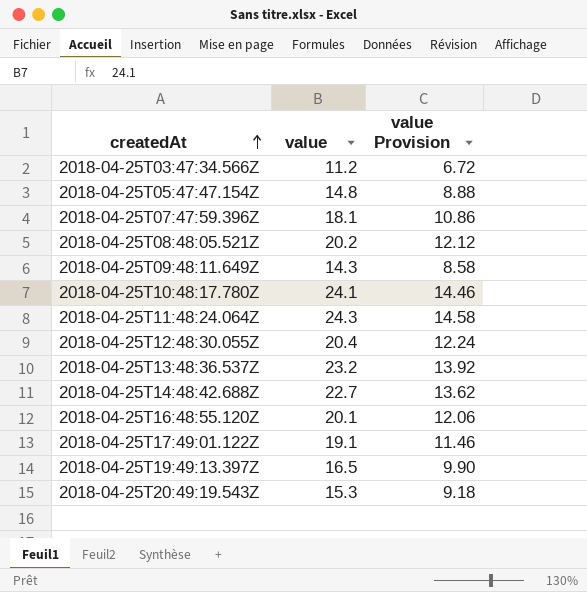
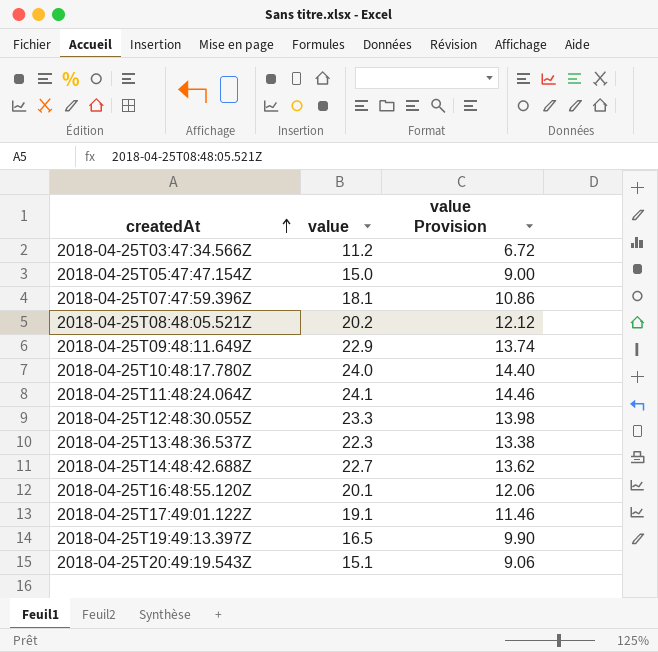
2018-04-25T05:47:47.154Z | value: 14.8 -> 15.0
2018-04-25T05:47:47.154Z | value Provision: 8.88 -> 9.00
2018-04-25T09:48:11.649Z | value: 14.3 -> 22.9
2018-04-25T09:48:11.649Z | value Provision: 8.58 -> 13.74
2018-04-25T10:48:17.780Z | value: 24.1 -> 24.0
2018-04-25T10:48:17.780Z | value Provision: 14.46 -> 14.40
2018-04-25T11:48:24.064Z | value: 24.3 -> 24.1
2018-04-25T11:48:24.064Z | value Provision: 14.58 -> 14.46
2018-04-25T12:48:30.055Z | value: 20.4 -> 23.3
2018-04-25T12:48:30.055Z | value Provision: 12.24 -> 13.98
2018-04-25T13:48:36.537Z | value: 23.2 -> 22.3
2018-04-25T13:48:36.537Z | value Provision: 13.92 -> 13.38
2018-04-25T20:49:19.543Z | value: 15.3 -> 15.1
2018-04-25T20:49:19.543Z | value Provision: 9.18 -> 9.06

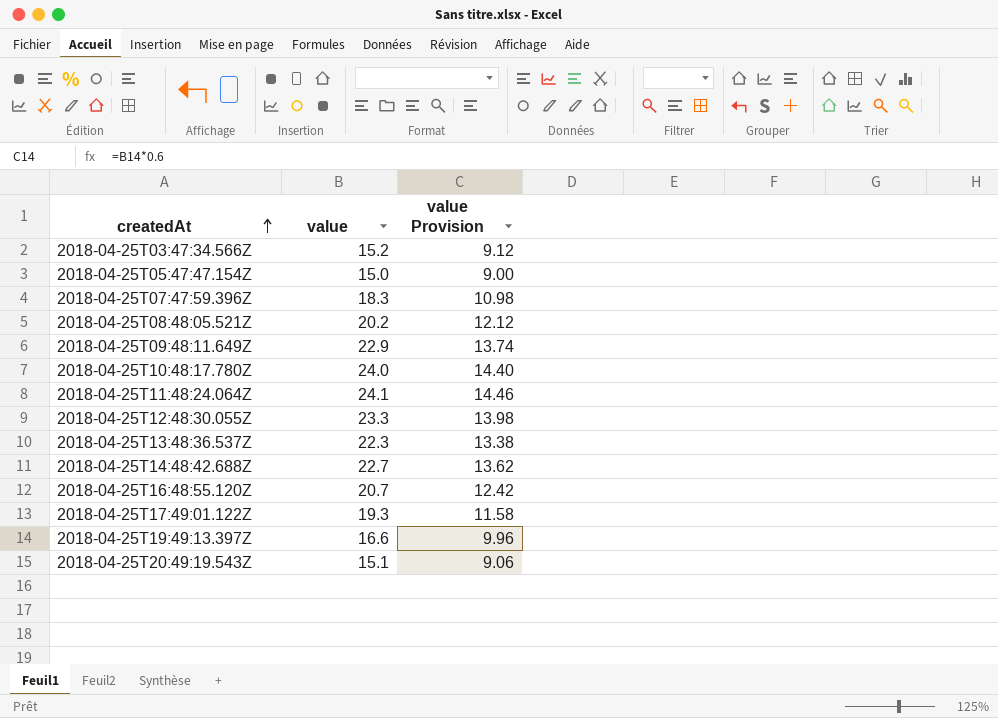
2018-04-25T03:47:34.566Z | value: 11.2 -> 15.2
2018-04-25T03:47:34.566Z | value Provision: 6.72 -> 9.12
2018-04-25T07:47:59.396Z | value: 18.1 -> 18.3
2018-04-25T07:47:59.396Z | value Provision: 10.86 -> 10.98
2018-04-25T16:48:55.120Z | value: 20.1 -> 20.7
2018-04-25T16:48:55.120Z | value Provision: 12.06 -> 12.42
2018-04-25T17:49:01.122Z | value: 19.1 -> 19.3
2018-04-25T17:49:01.122Z | value Provision: 11.46 -> 11.58
2018-04-25T19:49:13.397Z | value: 16.5 -> 16.6
2018-04-25T19:49:13.397Z | value Provision: 9.90 -> 9.96

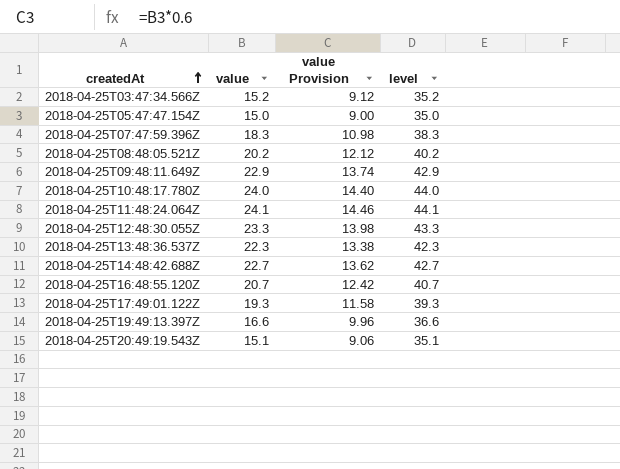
column level | formula: none -> [value] + 20

